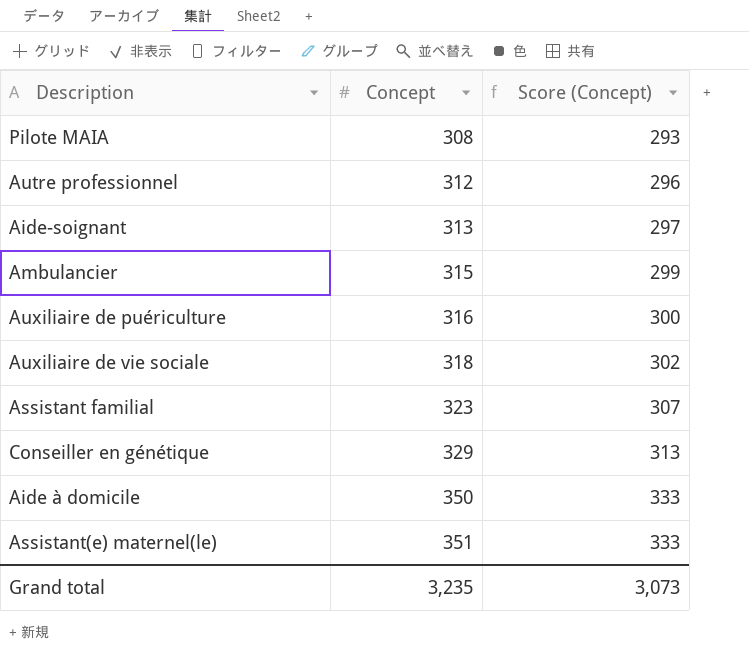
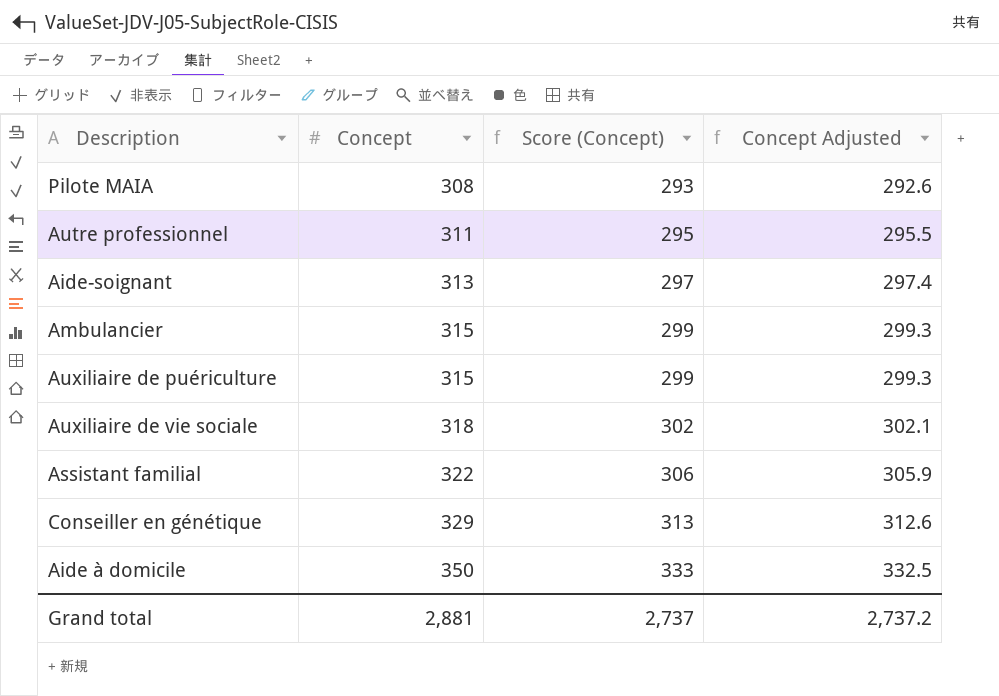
column Concept Adjusted | formula: none -> [Concept] * 0.95
row Assistant(e) maternel(le): 351 | 333 -> none
Autre professionnel | Concept: 312 -> 311
Autre professionnel | Score (Concept): 296 -> 295
Auxiliaire de puériculture | Concept: 316 -> 315
Auxiliaire de puériculture | Score (Concept): 300 -> 299
Assistant familial | Concept: 323 -> 322
Assistant familial | Score (Concept): 307 -> 306
Grand total | Concept: 3,235 -> 2,881
Grand total | Score (Concept): 3,073 -> 2,737

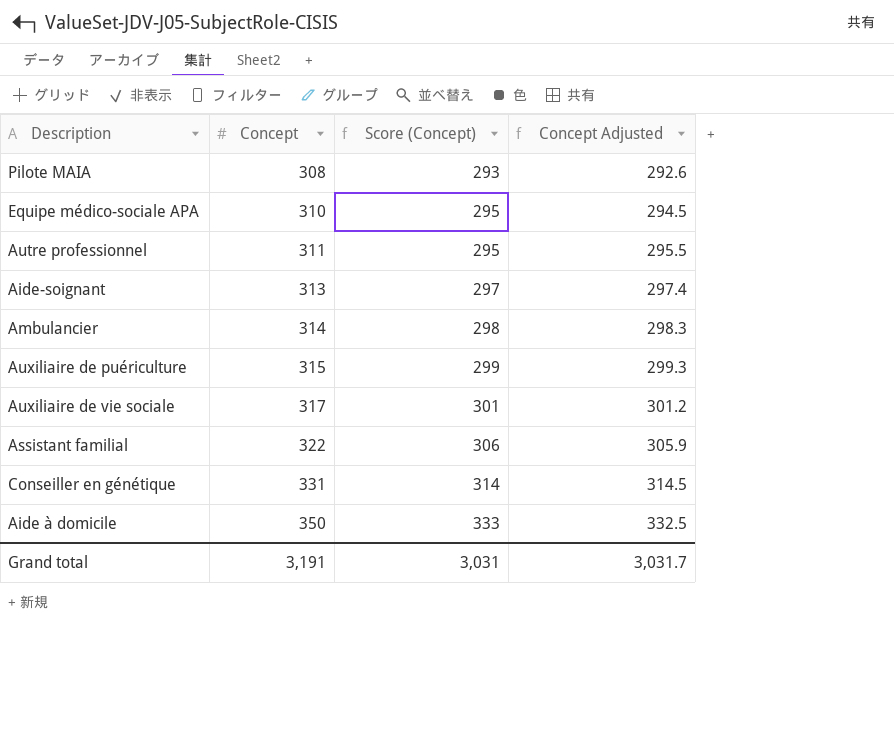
row Equipe médico-sociale APA: none -> 310 | 295 | 294.5
Ambulancier | Concept: 315 -> 314
Ambulancier | Score (Concept): 299 -> 298
Ambulancier | Concept Adjusted: 299.3 -> 298.3
Auxiliaire de vie sociale | Concept: 318 -> 317
Auxiliaire de vie sociale | Score (Concept): 302 -> 301
Auxiliaire de vie sociale | Concept Adjusted: 302.1 -> 301.2
Conseiller en génétique | Concept: 329 -> 331
Conseiller en génétique | Score (Concept): 313 -> 314
Conseiller en génétique | Concept Adjusted: 312.6 -> 314.5
Grand total | Concept: 2,881 -> 3,191
Grand total | Score (Concept): 2,737 -> 3,031
Grand total | Concept Adjusted: 2,737.2 -> 3,031.7

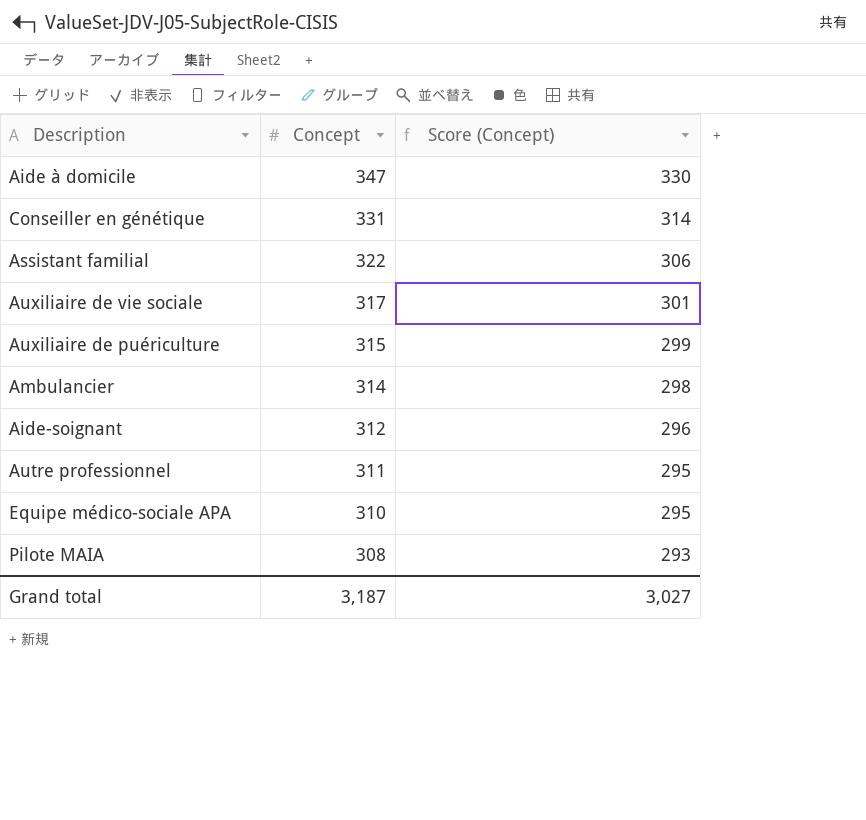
row order: Concept ascending -> Concept descending
column Concept Adjusted | formula: [Concept] * 0.95 -> none
Aide à domicile | Concept: 350 -> 347
Aide à domicile | Score (Concept): 333 -> 330
Aide-soignant | Concept: 313 -> 312
Aide-soignant | Score (Concept): 297 -> 296
Grand total | Concept: 3,191 -> 3,187
Grand total | Score (Concept): 3,031 -> 3,027

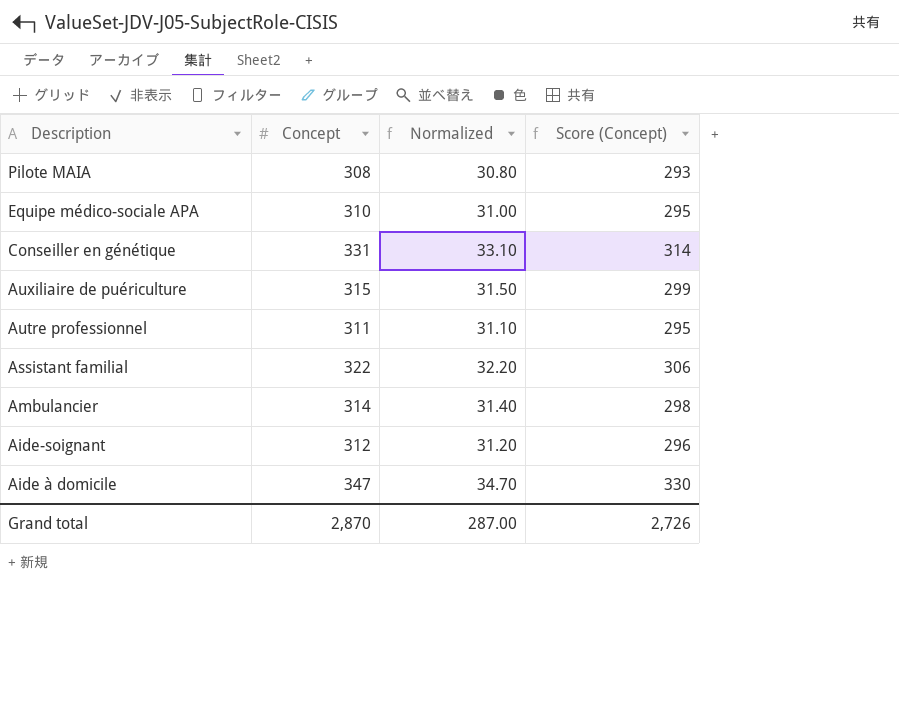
row order: Concept descending -> Description descending
column Normalized | formula: none -> [Concept] * 0.1
row Auxiliaire de vie sociale: 317 | 301 -> none
Grand total | Concept: 3,187 -> 2,870
Grand total | Score (Concept): 3,027 -> 2,726

